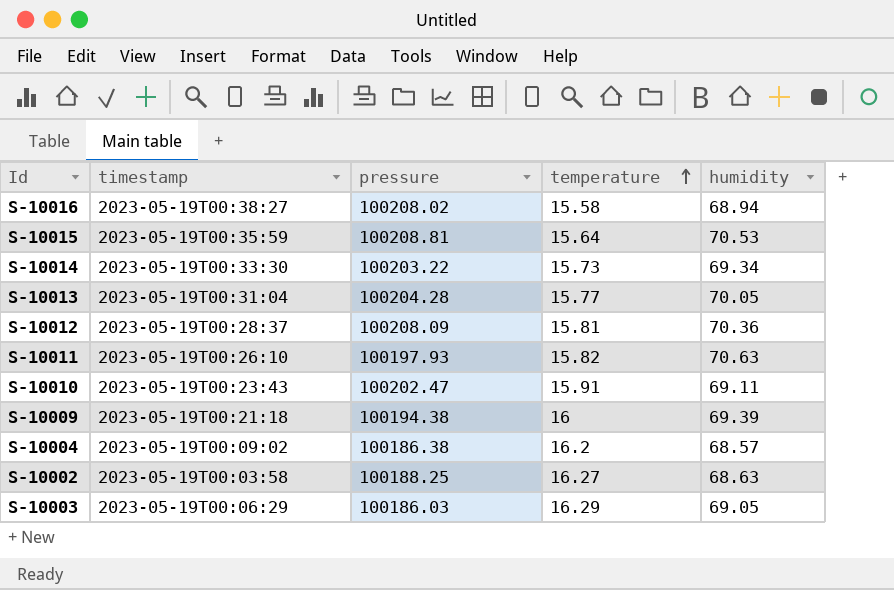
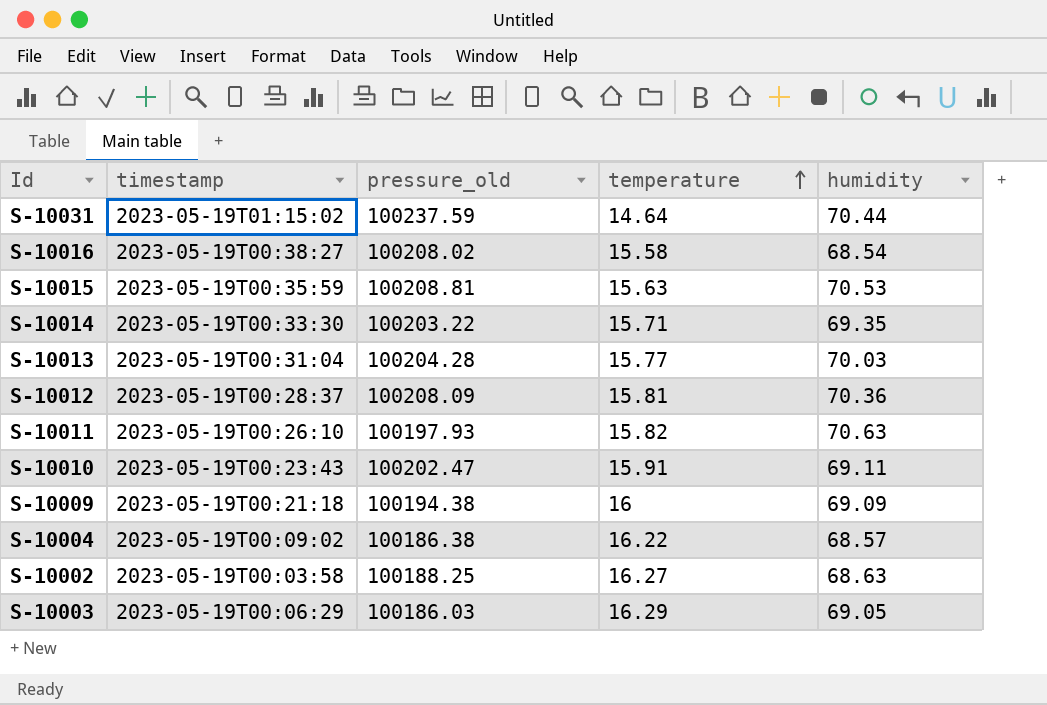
column name: pressure -> pressure_old
row S-10031: none -> 2023-05-19T01:15:02 | 100237.59 | 14.64 | 70.44
S-10016 | humidity: 68.94 -> 68.54
S-10015 | temperature: 15.64 -> 15.63
S-10014 | temperature: 15.73 -> 15.71
S-10014 | humidity: 69.34 -> 69.35
S-10013 | humidity: 70.05 -> 70.03
S-10009 | humidity: 69.39 -> 69.09
S-10004 | temperature: 16.2 -> 16.22

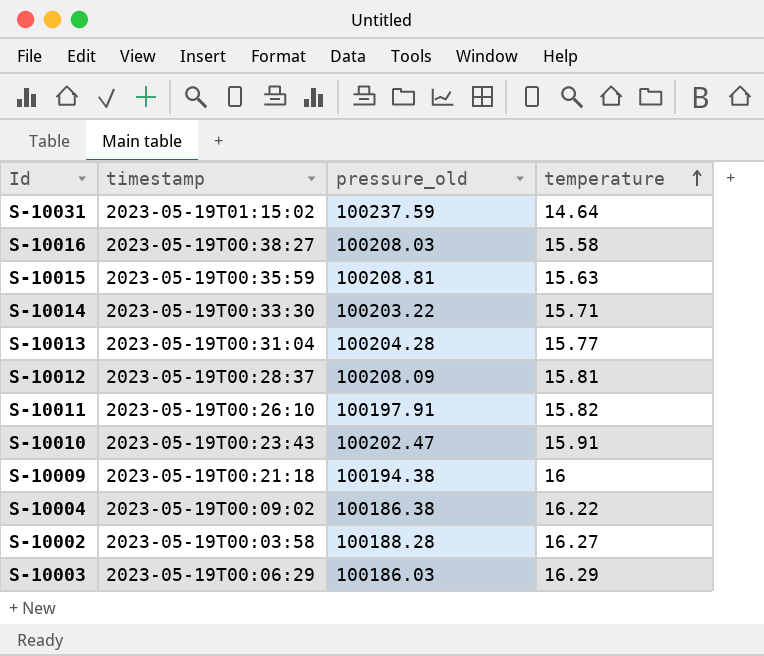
column humidity | position: 5 -> none
S-10016 | pressure_old: 100208.02 -> 100208.03
S-10011 | pressure_old: 100197.93 -> 100197.91
S-10002 | pressure_old: 100188.25 -> 100188.28

